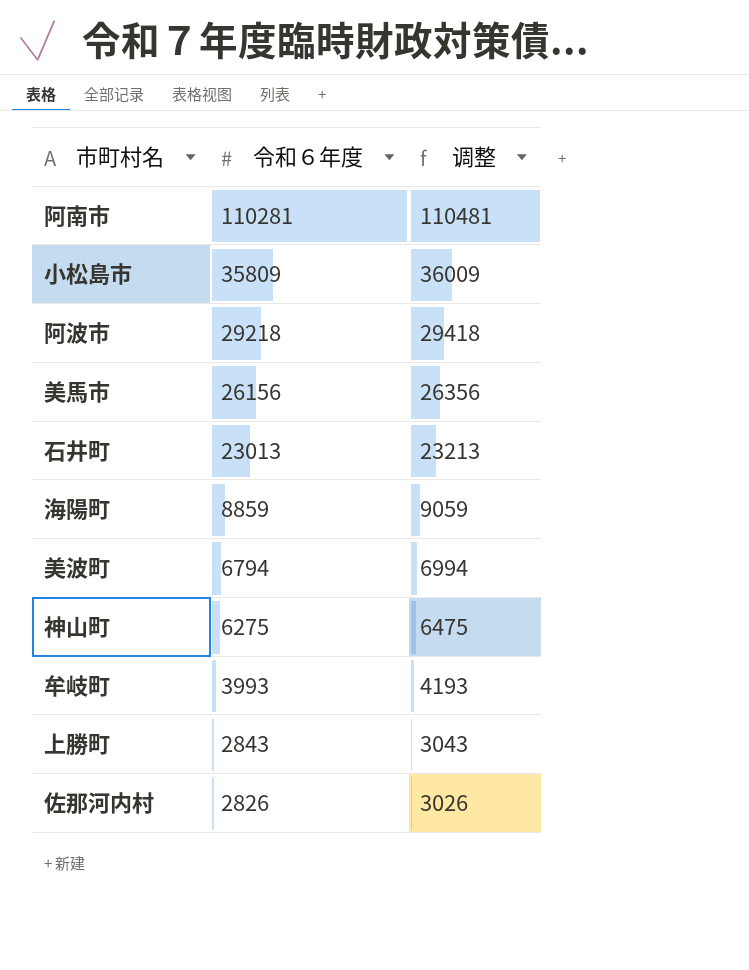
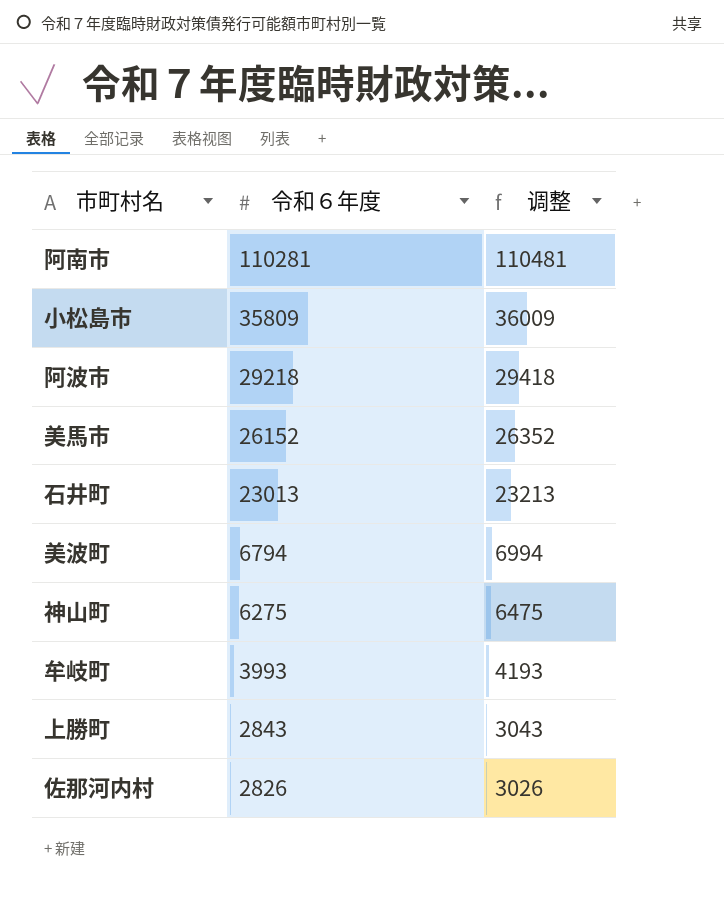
row 海陽町: 8859 | 9059 -> none
美馬市 | 令和６年度: 26156 -> 26152
美馬市 | 调整: 26356 -> 26352

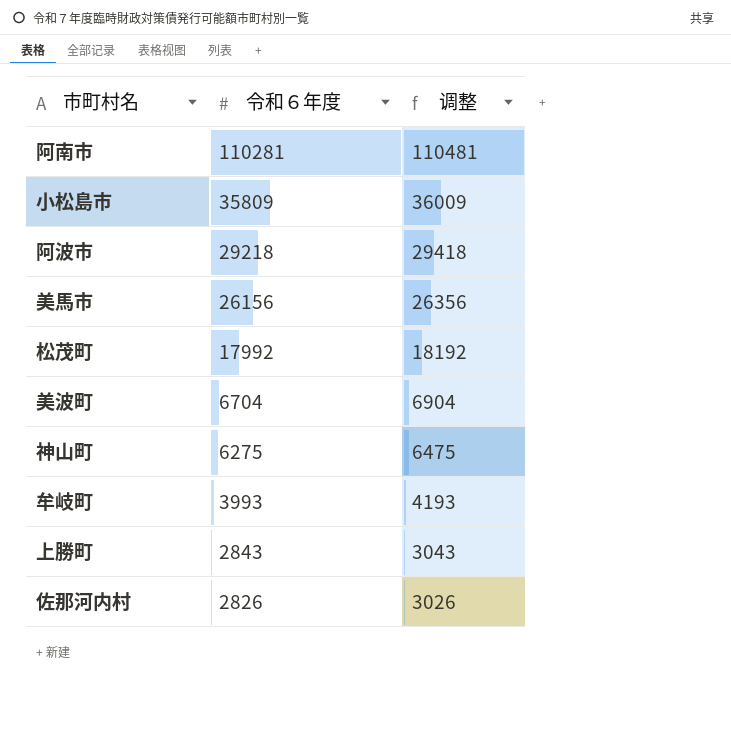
row 石井町: 23013 | 23213 -> none
美馬市 | 令和６年度: 26152 -> 26156
美馬市 | 调整: 26352 -> 26356
row 松茂町: none -> 17992 | 18192
美波町 | 令和６年度: 6794 -> 6704
美波町 | 调整: 6994 -> 6904

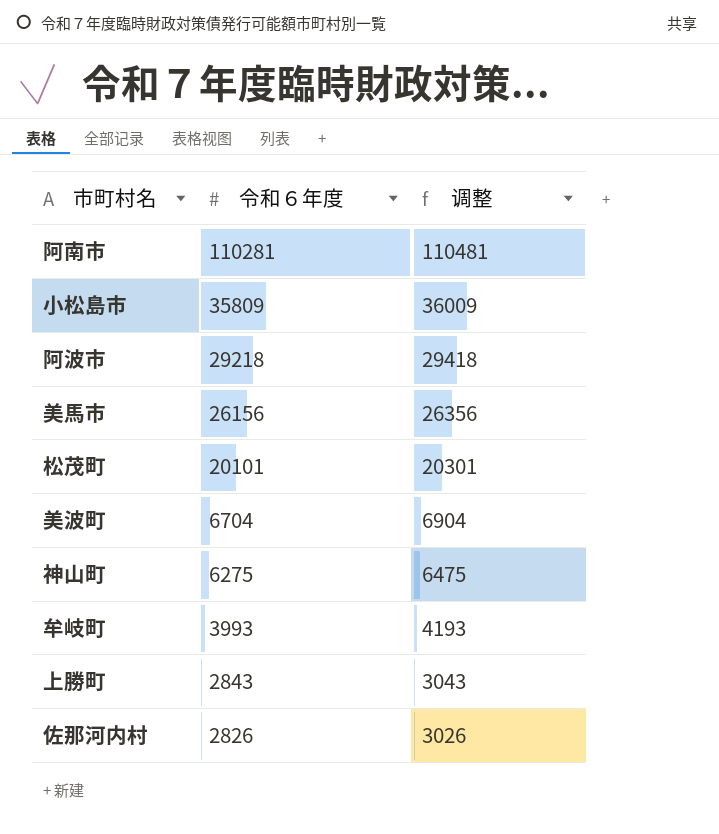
松茂町 | 令和６年度: 17992 -> 20101
松茂町 | 调整: 18192 -> 20301

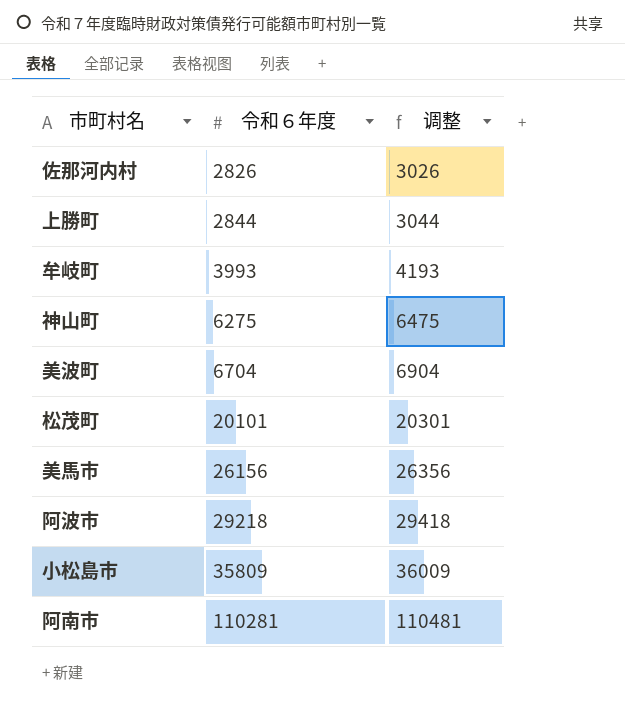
row order: 令和６年度 descending -> 令和６年度 ascending
上勝町 | 令和６年度: 2843 -> 2844
上勝町 | 调整: 3043 -> 3044

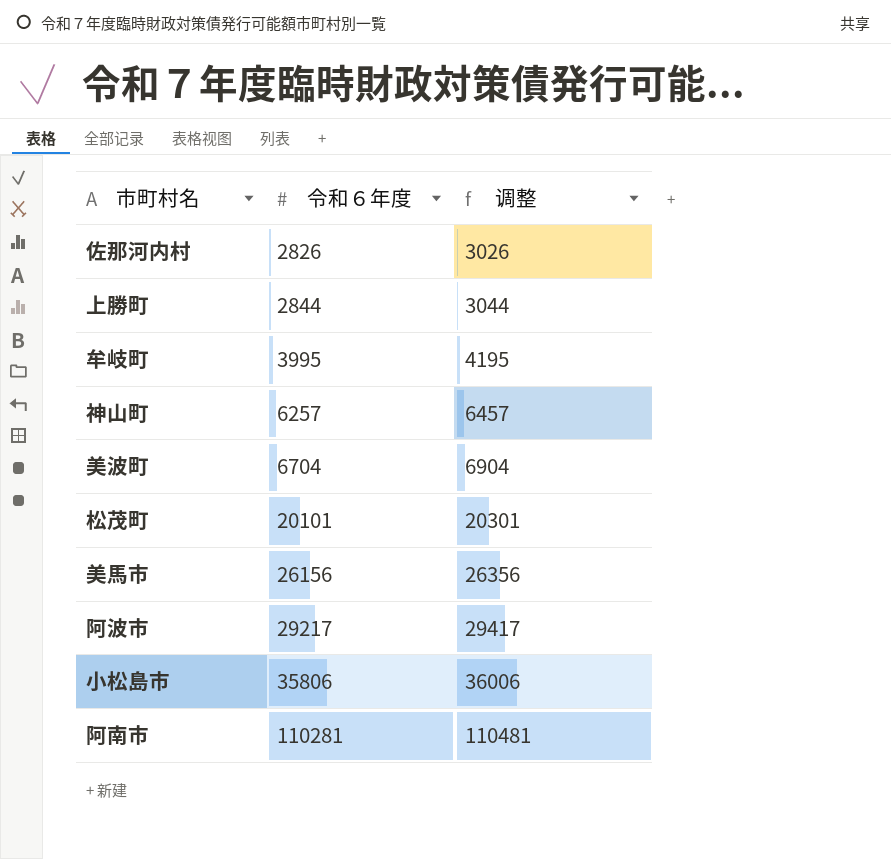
牟岐町 | 令和６年度: 3993 -> 3995
牟岐町 | 调整: 4193 -> 4195
神山町 | 令和６年度: 6275 -> 6257
神山町 | 调整: 6475 -> 6457
阿波市 | 令和６年度: 29218 -> 29217
阿波市 | 调整: 29418 -> 29417
小松島市 | 令和６年度: 35809 -> 35806
小松島市 | 调整: 36009 -> 36006

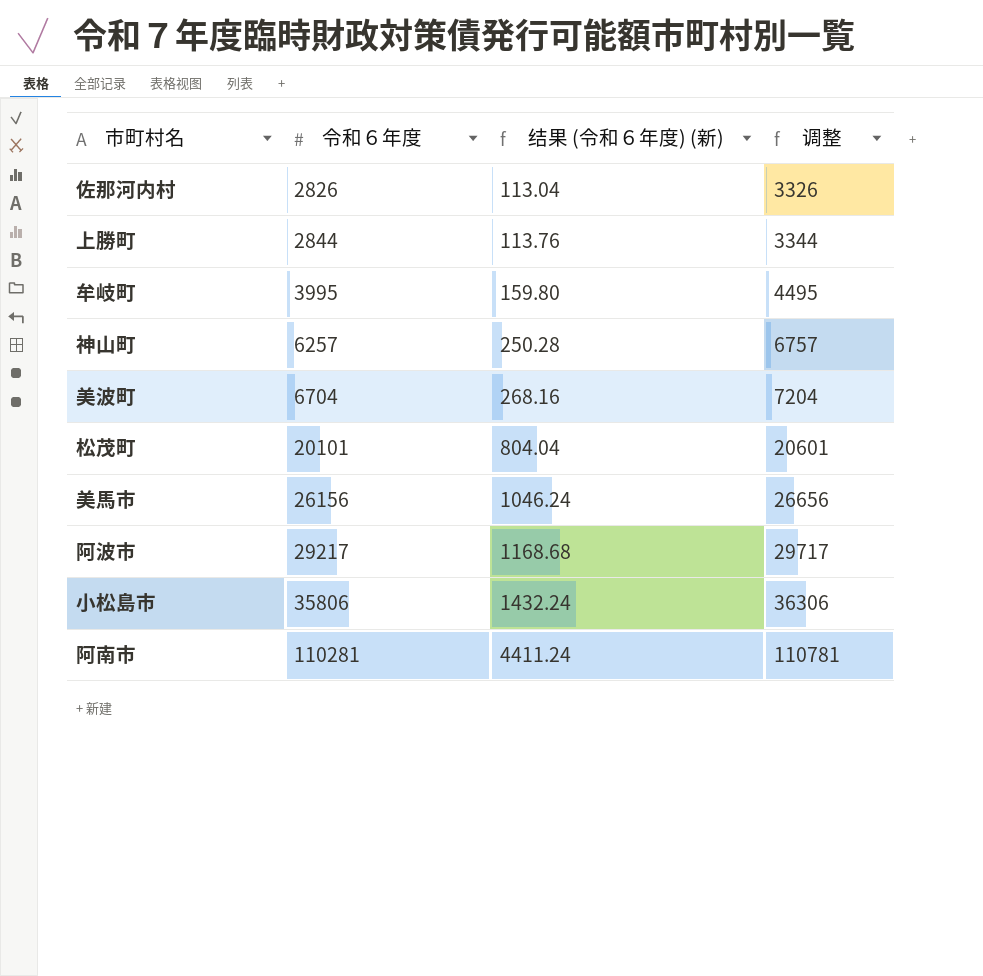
column 结果 (令和６年度) (新) | formula: none -> [令和６年度] * 0.04
column 调整 | formula: [令和６年度] + 200 -> [令和６年度] + 500

